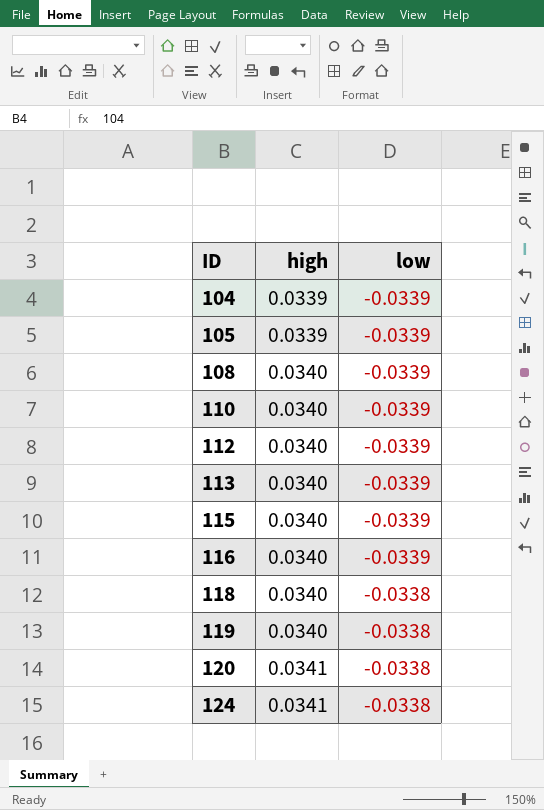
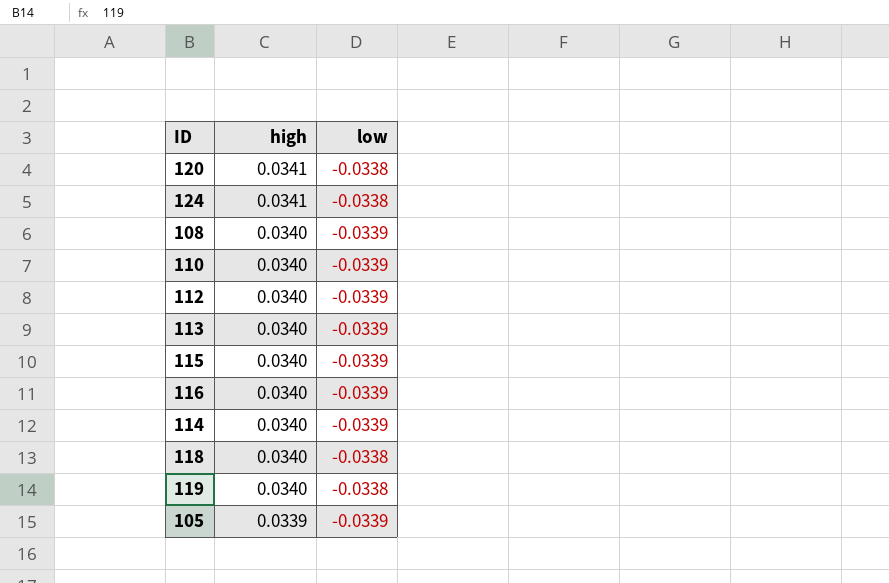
row order: ID ascending -> high descending
row 104: 0.0339 | -0.0339 -> none
row 114: none -> 0.0340 | -0.0339

